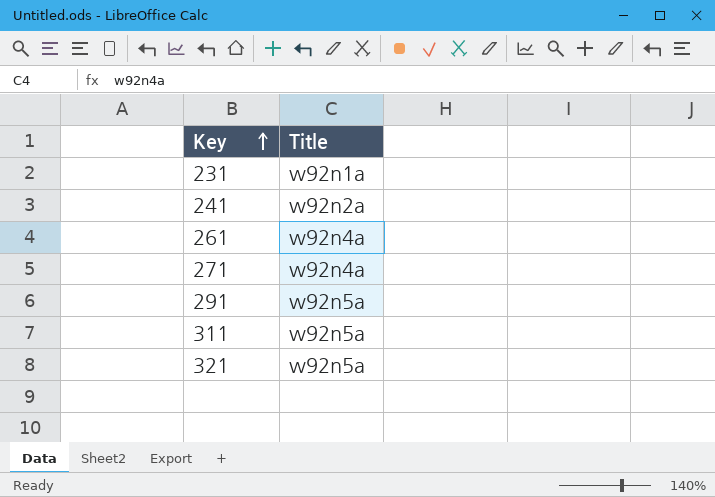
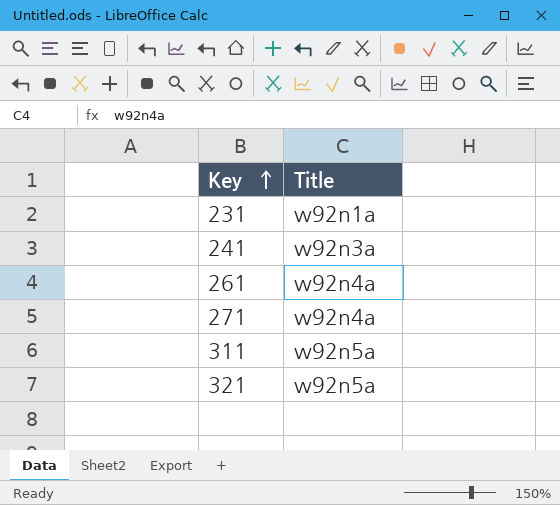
row 291: w92n5a -> none
241 | Title: w92n2a -> w92n3a

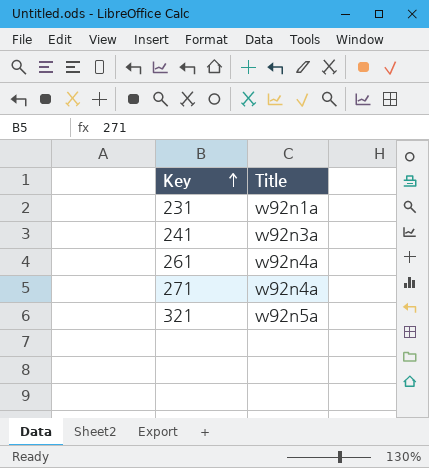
row 311: w92n5a -> none

